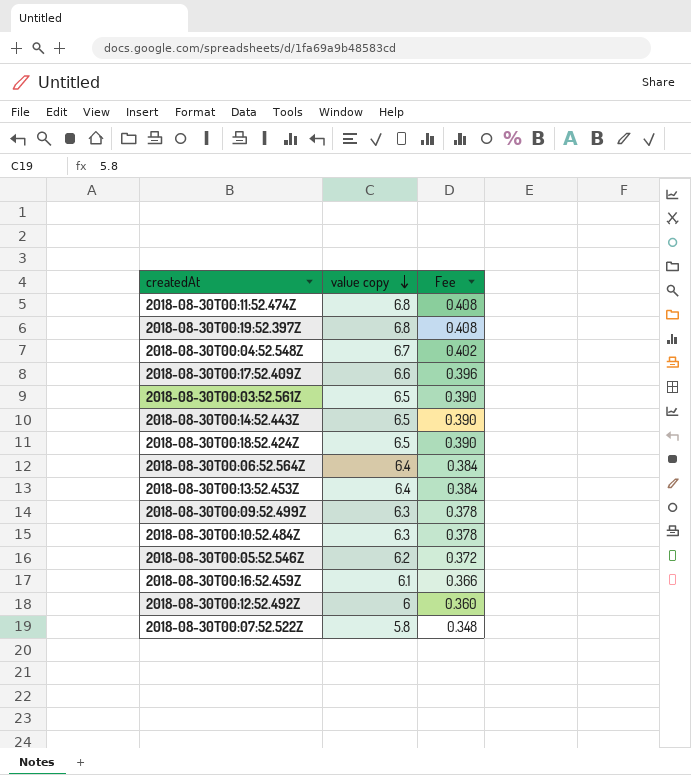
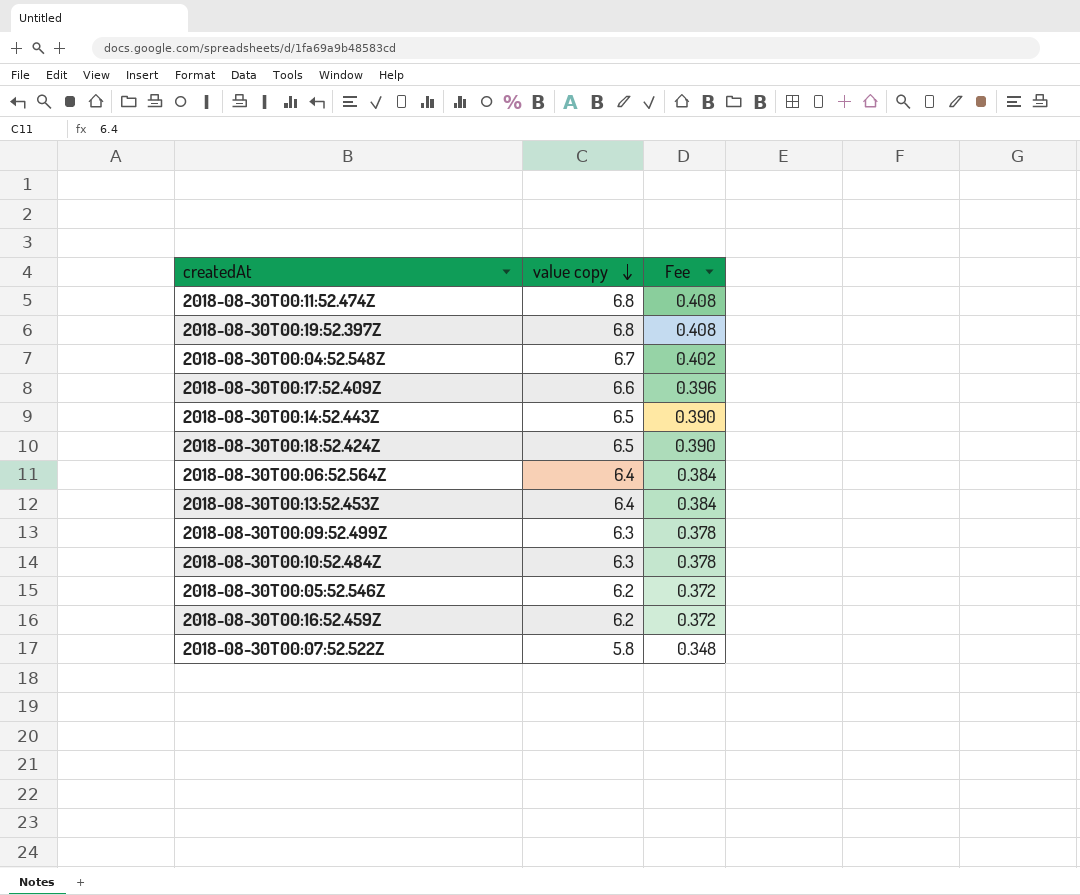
row 2018-08-30T00:03:52.561Z: 6.5 | 0.390 -> none
row 2018-08-30T00:12:52.492Z: 6 | 0.360 -> none
2018-08-30T00:16:52.459Z | value copy: 6.1 -> 6.2
2018-08-30T00:16:52.459Z | Fee: 0.366 -> 0.372

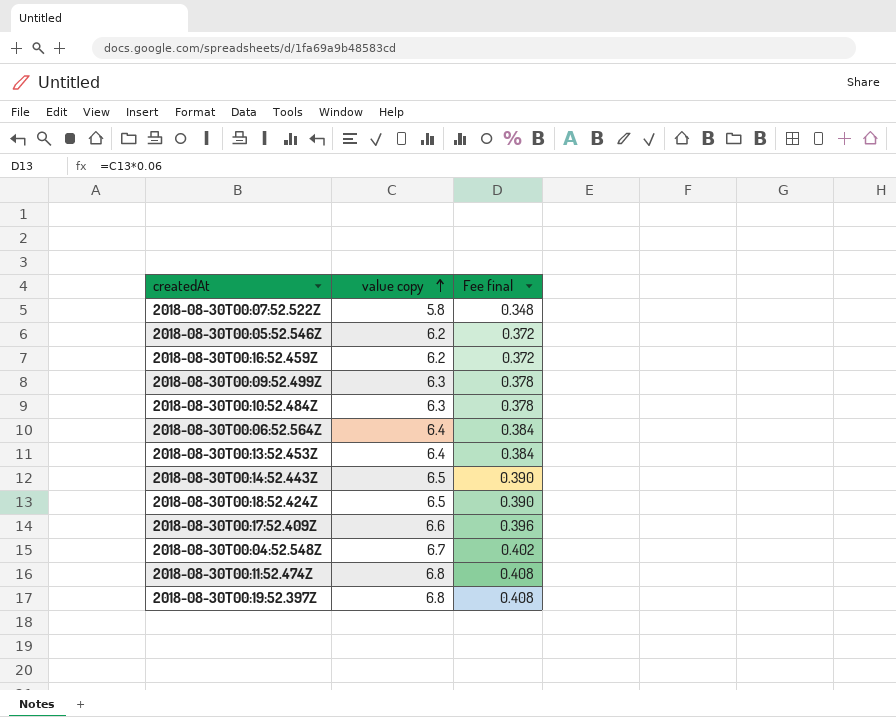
row order: value copy descending -> value copy ascending
column name: Fee -> Fee final

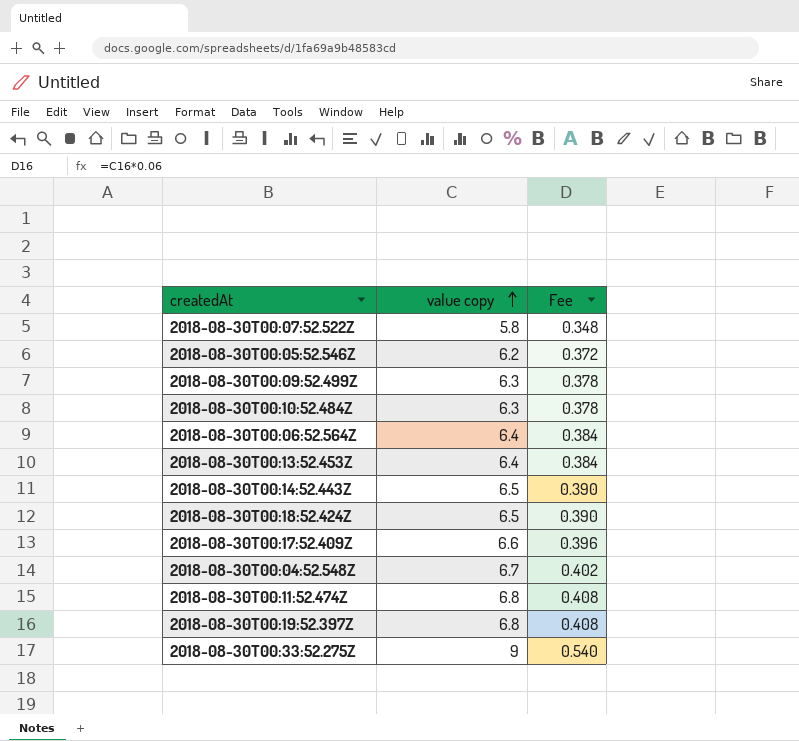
column name: Fee final -> Fee
row 2018-08-30T00:16:52.459Z: 6.2 | 0.372 -> none
row 2018-08-30T00:33:52.275Z: none -> 9 | 0.540

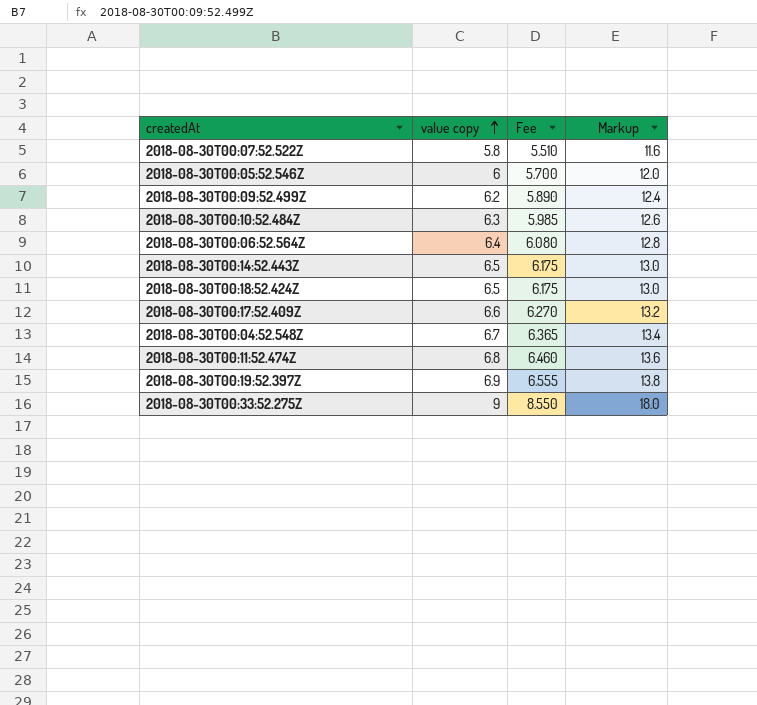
column Fee | formula: [value copy] * 0.06 -> [value copy] * 0.95
column Markup | formula: none -> [value copy] * 2
row 2018-08-30T00:13:52.453Z: 6.4 | 0.384 -> none
2018-08-30T00:05:52.546Z | value copy: 6.2 -> 6
2018-08-30T00:09:52.499Z | value copy: 6.3 -> 6.2
2018-08-30T00:19:52.397Z | value copy: 6.8 -> 6.9

